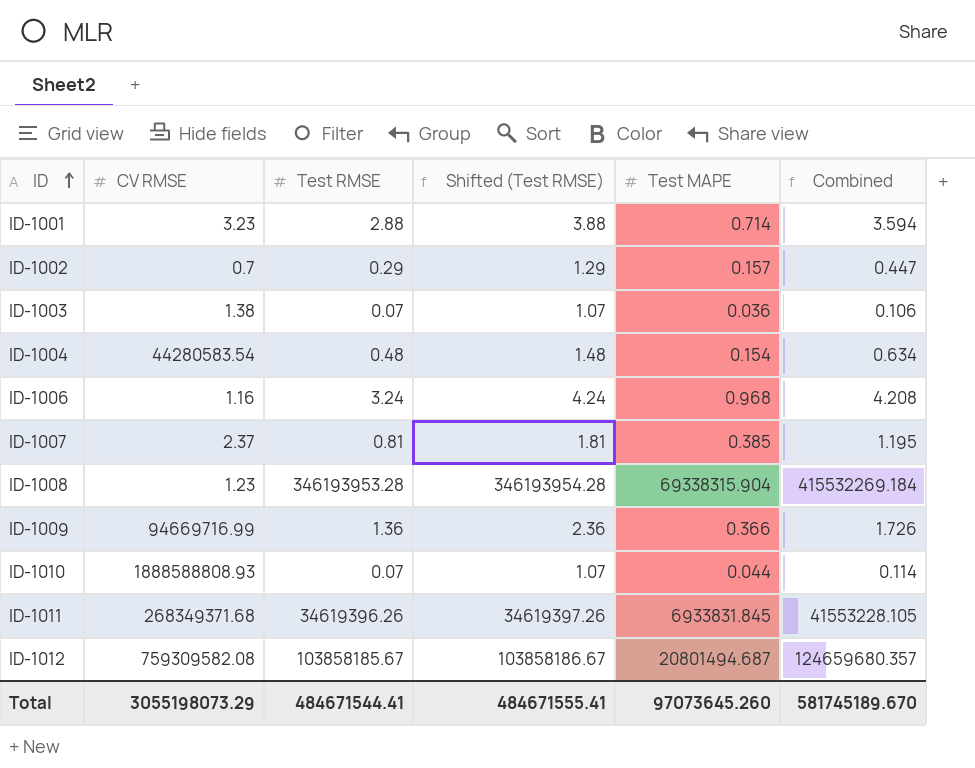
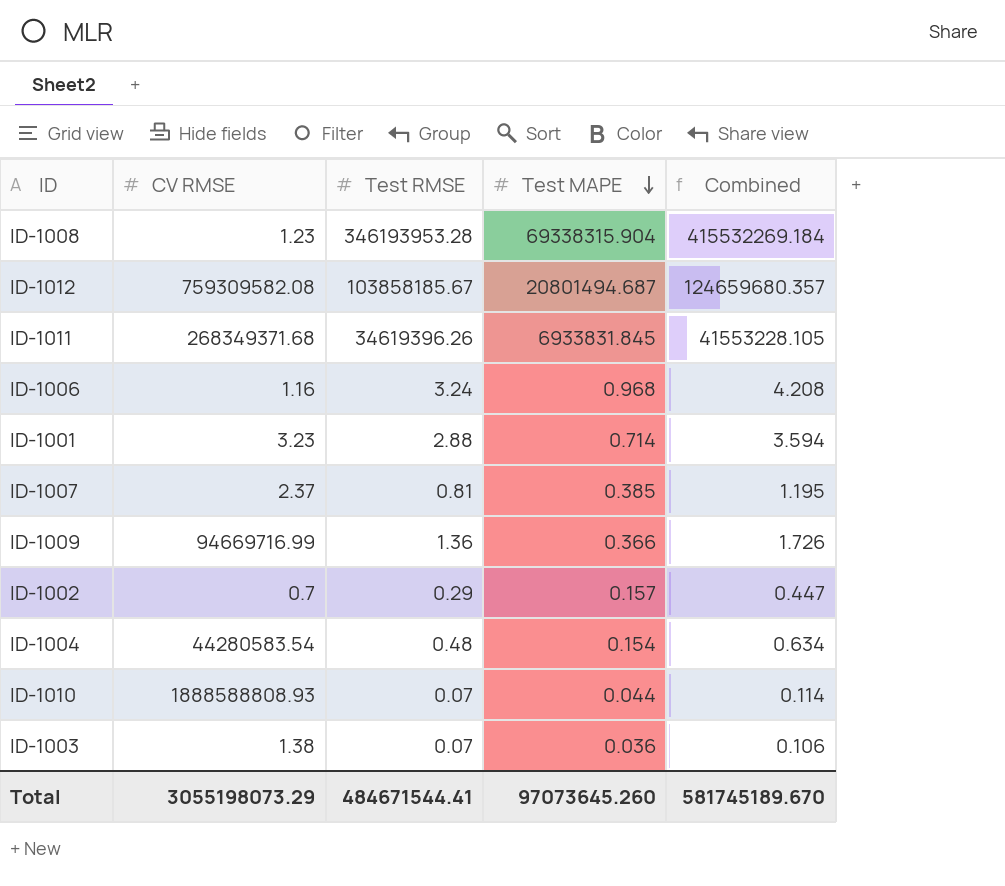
row order: ID ascending -> Test MAPE descending
column Shifted (Test RMSE) | formula: [Test RMSE] + 1 -> none

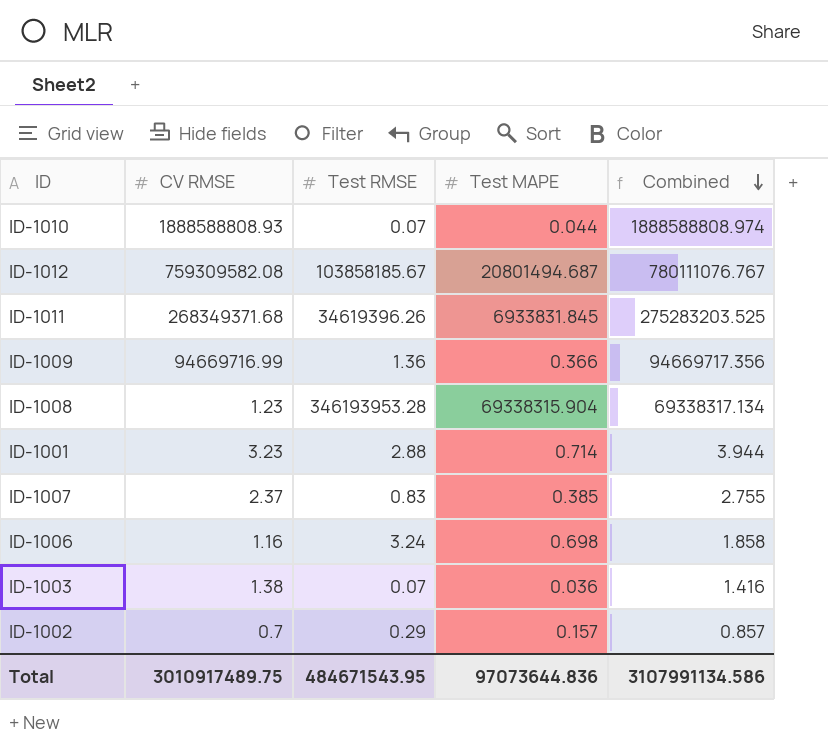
row order: Test MAPE descending -> Combined descending
column Combined | formula: [Test RMSE] + [Test MAPE] -> [CV RMSE] + [Test MAPE]
row ID-1004: 44280583.54 | 0.48 | 0.154 | 0.634 -> none
ID-1007 | Test RMSE: 0.81 -> 0.83
ID-1006 | Test MAPE: 0.968 -> 0.698
Total | CV RMSE: 3055198073.29 -> 3010917489.75
Total | Test RMSE: 484671544.41 -> 484671543.95
Total | Test MAPE: 97073645.260 -> 97073644.836
Total | Combined: 581745189.670 -> 3107991134.586

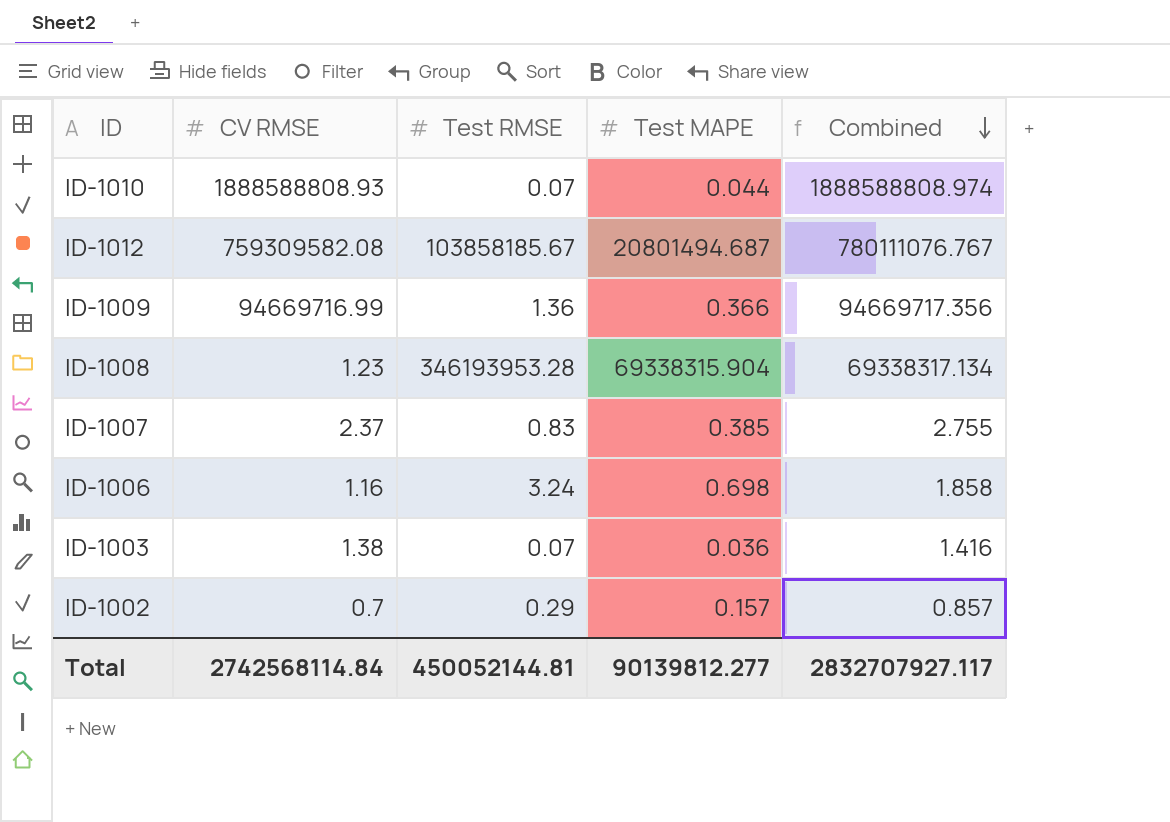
row ID-1011: 268349371.68 | 34619396.26 | 6933831.845 | 275283203.525 -> none
row ID-1001: 3.23 | 2.88 | 0.714 | 3.944 -> none
Total | CV RMSE: 3010917489.75 -> 2742568114.84
Total | Test RMSE: 484671543.95 -> 450052144.81
Total | Test MAPE: 97073644.836 -> 90139812.277
Total | Combined: 3107991134.586 -> 2832707927.117

